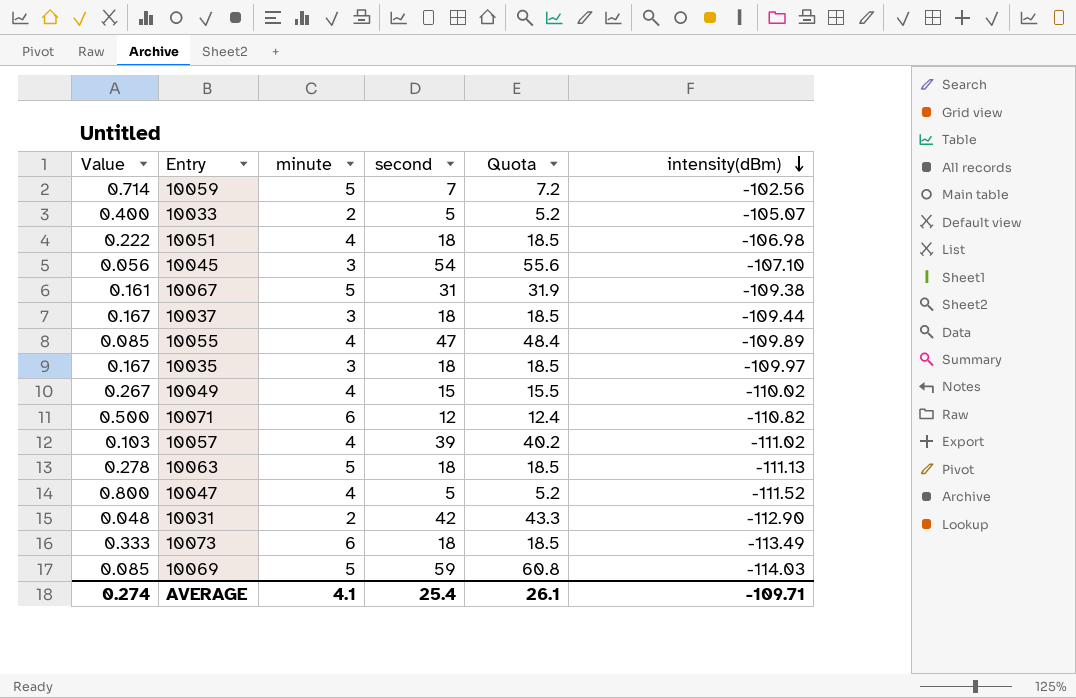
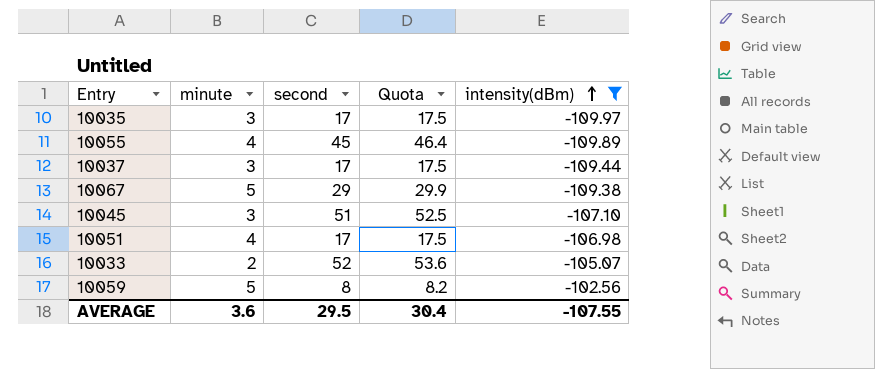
filter: none -> intensity(dBm) >= -109.97
row order: intensity(dBm) descending -> intensity(dBm) ascending
column Value | formula: [minute] / [second] -> none
10035 | second: 18 -> 17
10035 | Quota: 18.5 -> 17.5
10055 | second: 47 -> 45
10055 | Quota: 48.4 -> 46.4
10037 | second: 18 -> 17
10037 | Quota: 18.5 -> 17.5
10067 | second: 31 -> 29
10067 | Quota: 31.9 -> 29.9
10045 | second: 54 -> 51
10045 | Quota: 55.6 -> 52.5
10051 | second: 18 -> 17
10051 | Quota: 18.5 -> 17.5
10033 | second: 5 -> 52
10033 | Quota: 5.2 -> 53.6
10059 | second: 7 -> 8
10059 | Quota: 7.2 -> 8.2
AVERAGE | minute: 4.1 -> 3.6
AVERAGE | second: 25.4 -> 29.5
AVERAGE | Quota: 26.1 -> 30.4
AVERAGE | intensity(dBm): -109.71 -> -107.55

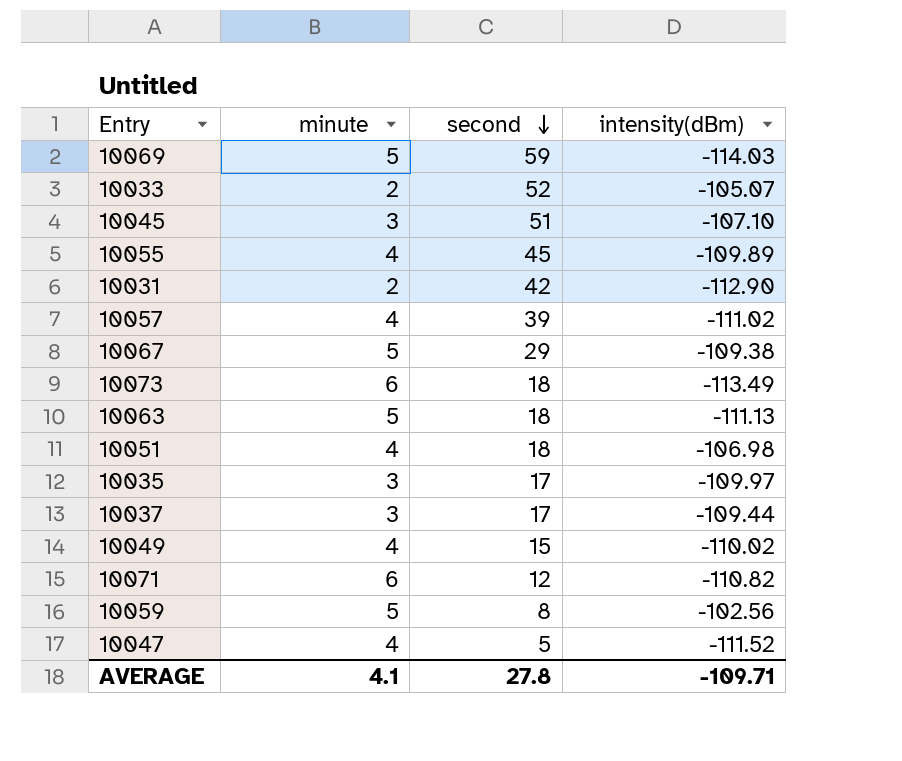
filter: intensity(dBm) >= -109.97 -> none
row order: intensity(dBm) ascending -> second descending
column Quota | formula: [second] * 1.03 -> none
10051 | second: 17 -> 18
AVERAGE | minute: 3.6 -> 4.1
AVERAGE | second: 29.5 -> 27.8
AVERAGE | intensity(dBm): -107.55 -> -109.71

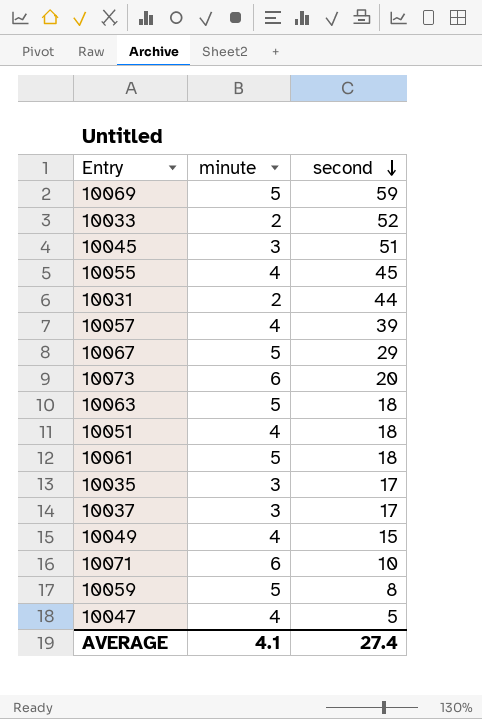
column intensity(dBm) | position: 4 -> none
10031 | second: 42 -> 44
10073 | second: 18 -> 20
row 10061: none -> 5 | 18
10071 | second: 12 -> 10
AVERAGE | second: 27.8 -> 27.4

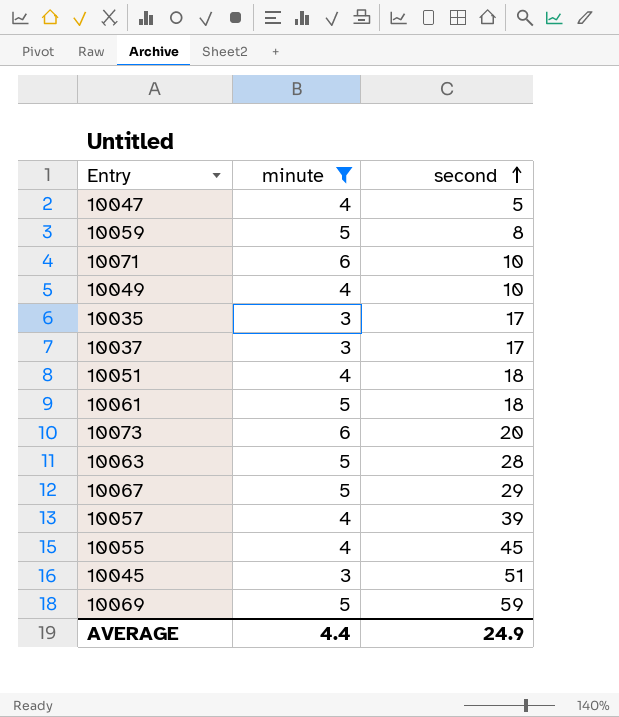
filter: none -> minute != 2
row order: second descending -> second ascending
10049 | second: 15 -> 10
10063 | second: 18 -> 28
AVERAGE | minute: 4.1 -> 4.4
AVERAGE | second: 27.4 -> 24.9

